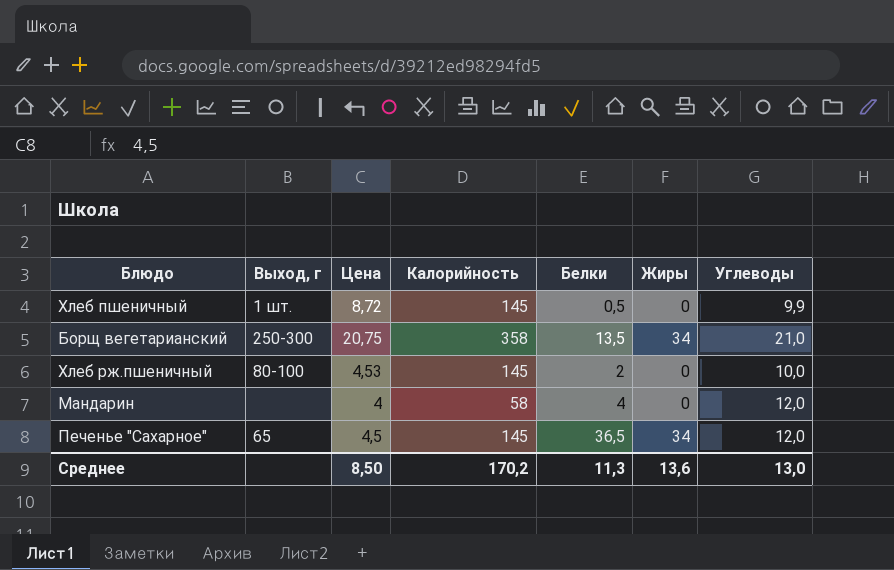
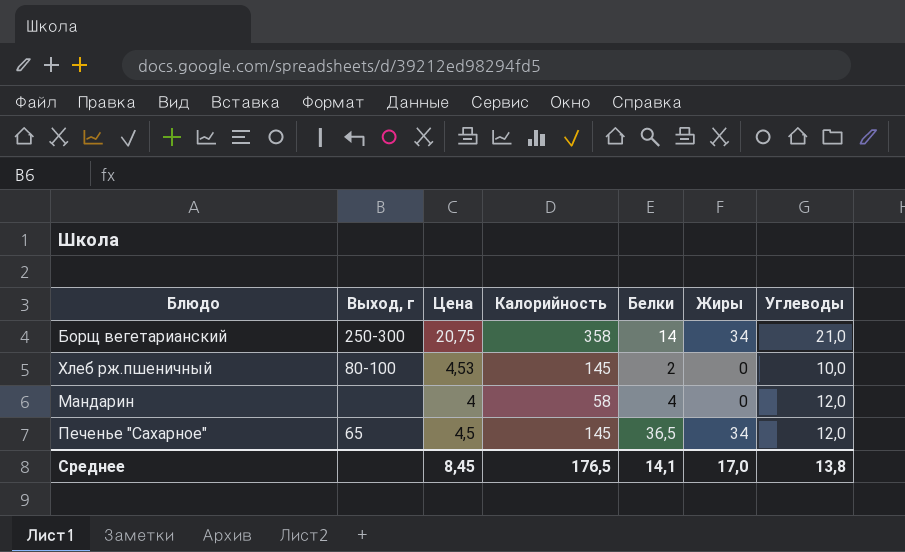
row Хлеб пшеничный: 1 шт. | 8,72 | 145 | 0,5 | 0 | 9,9 -> none
Борщ вегетарианский | Белки: 13,5 -> 14
Среднее | Цена: 8,50 -> 8,45
Среднее | Калорийность: 170,2 -> 176,5
Среднее | Белки: 11,3 -> 14,1
Среднее | Жиры: 13,6 -> 17,0
Среднее | Углеводы: 13,0 -> 13,8

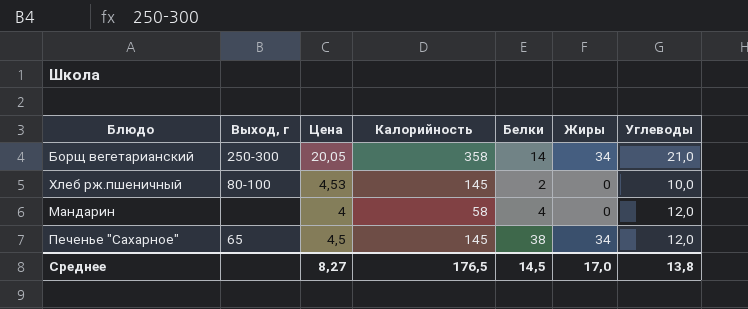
Борщ вегетарианский | Цена: 20,75 -> 20,05
Печенье "Сахарное" | Белки: 36,5 -> 38
Среднее | Цена: 8,45 -> 8,27
Среднее | Белки: 14,1 -> 14,5

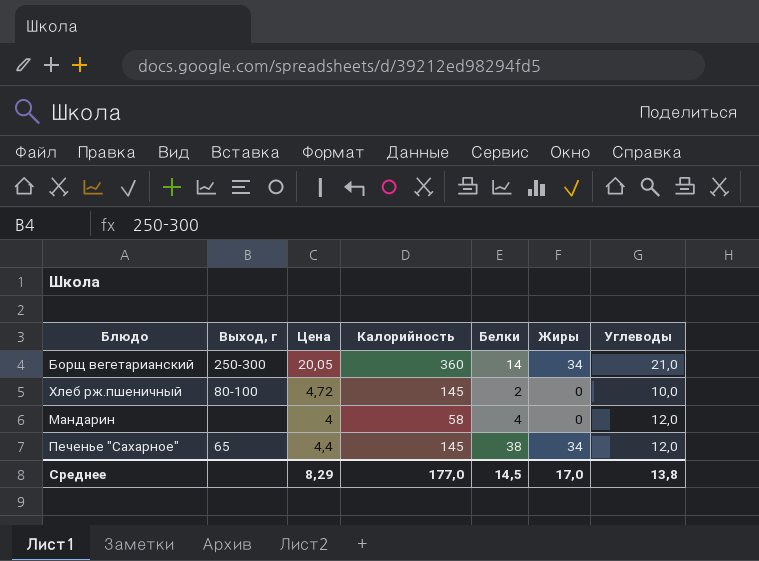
Борщ вегетарианский | Калорийность: 358 -> 360
Хлеб рж.пшеничный | Цена: 4,53 -> 4,72
Печенье "Сахарное" | Цена: 4,5 -> 4,4
Среднее | Цена: 8,27 -> 8,29
Среднее | Калорийность: 176,5 -> 177,0

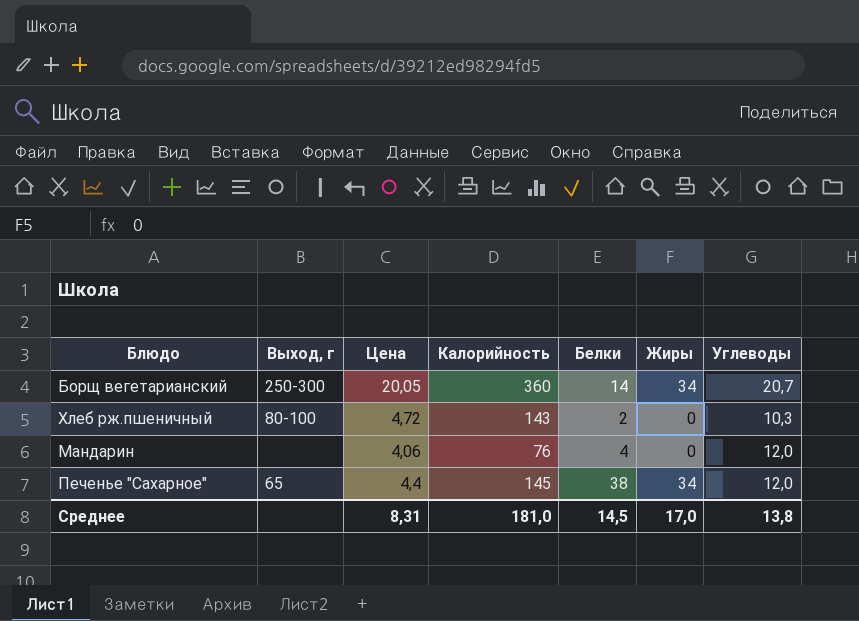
Борщ вегетарианский | Углеводы: 21,0 -> 20,7
Хлеб рж.пшеничный | Калорийность: 145 -> 143
Хлеб рж.пшеничный | Углеводы: 10,0 -> 10,3
Мандарин | Цена: 4 -> 4,06
Мандарин | Калорийность: 58 -> 76
Среднее | Цена: 8,29 -> 8,31
Среднее | Калорийность: 177,0 -> 181,0

